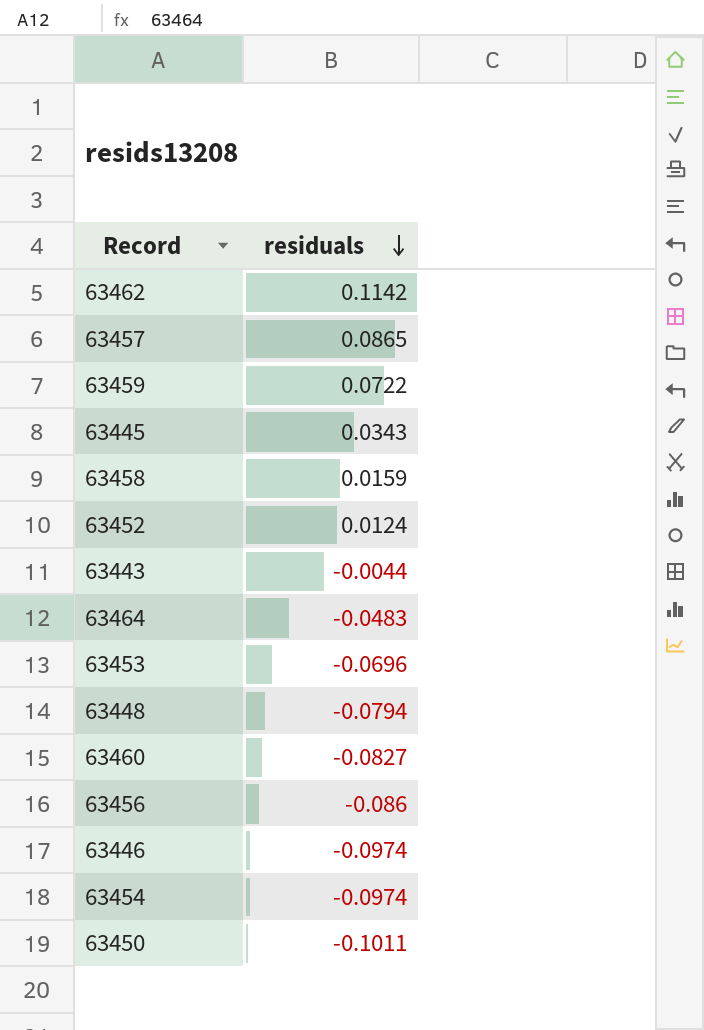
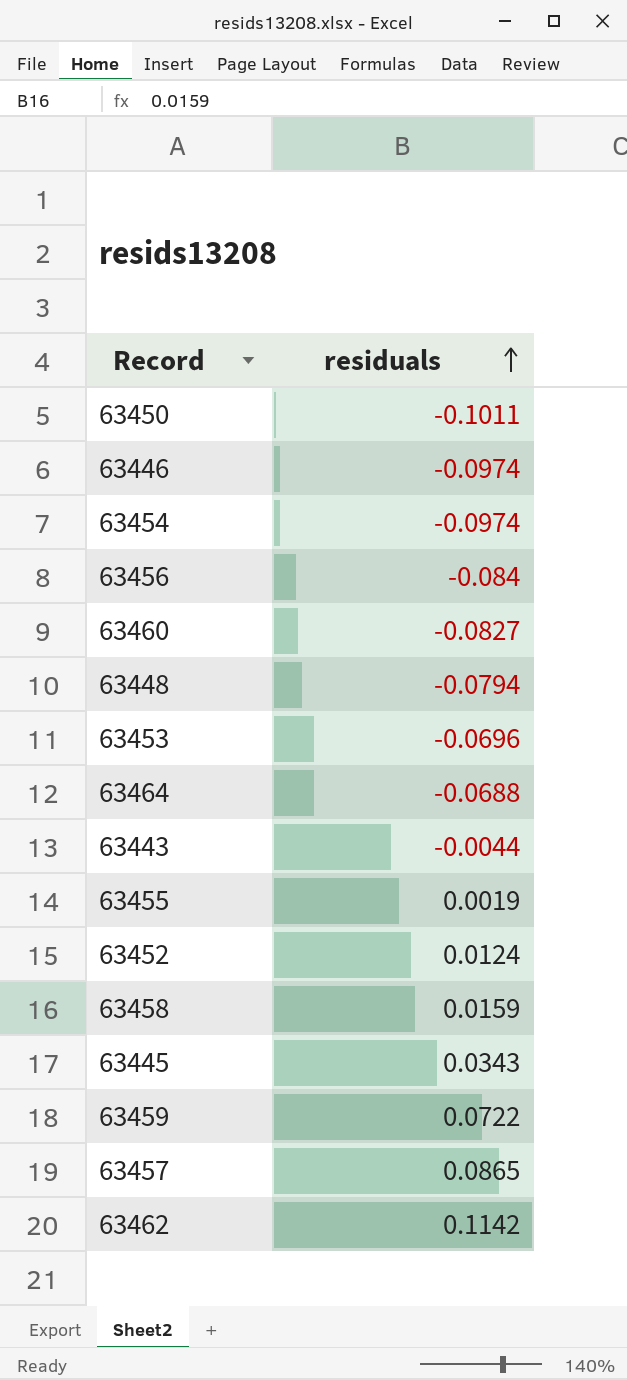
row order: residuals descending -> residuals ascending
63456 | residuals: -0.086 -> -0.084
63464 | residuals: -0.0483 -> -0.0688
row 63455: none -> 0.0019

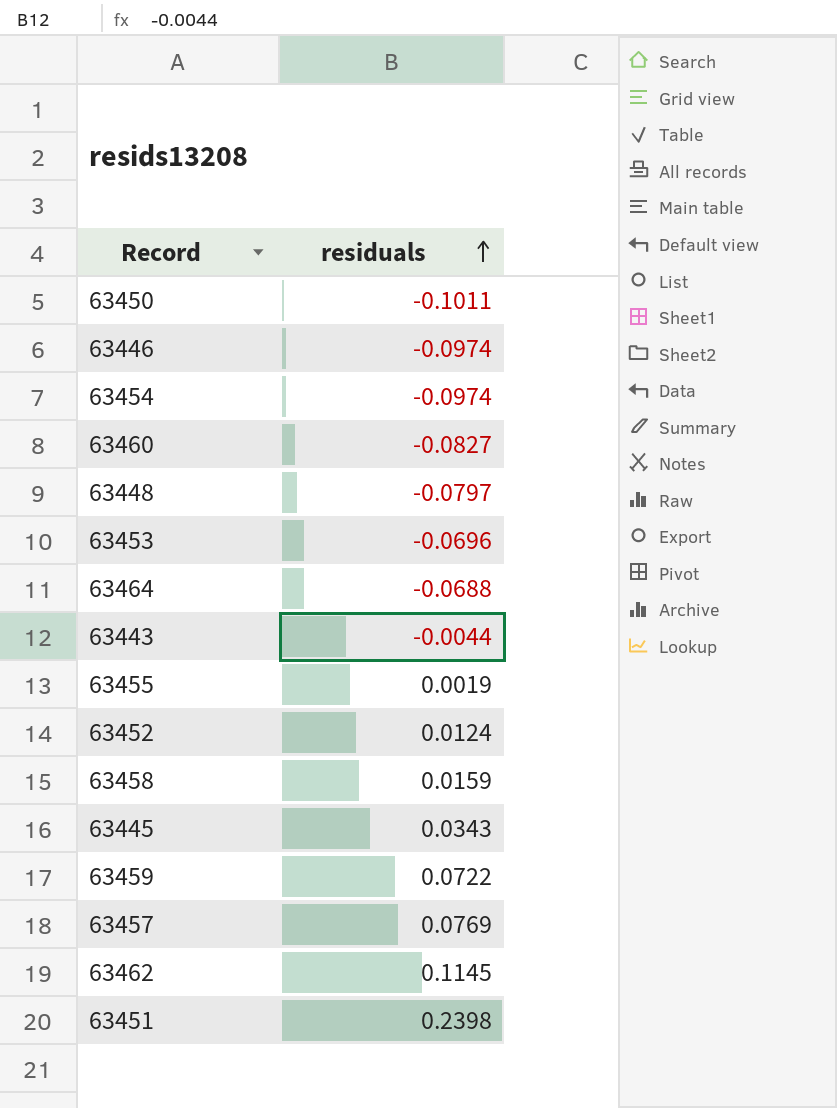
row 63456: -0.084 -> none
63448 | residuals: -0.0794 -> -0.0797
63457 | residuals: 0.0865 -> 0.0769
63462 | residuals: 0.1142 -> 0.1145
row 63451: none -> 0.2398

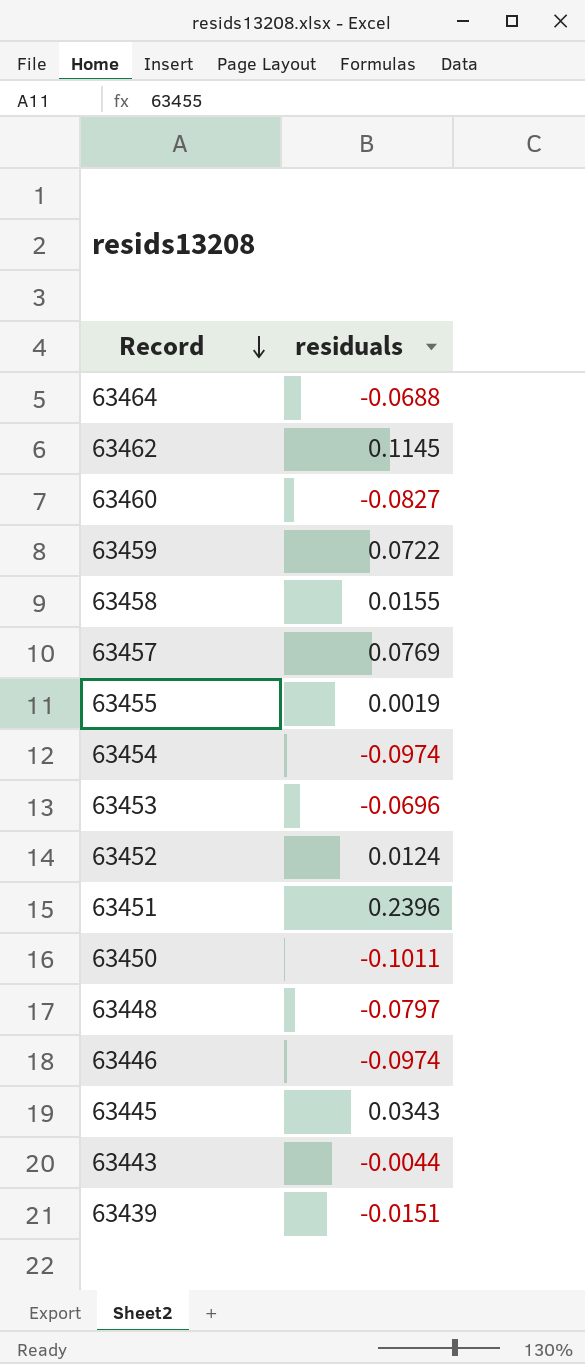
row order: residuals ascending -> Record descending
63458 | residuals: 0.0159 -> 0.0155
63451 | residuals: 0.2398 -> 0.2396
row 63439: none -> -0.0151

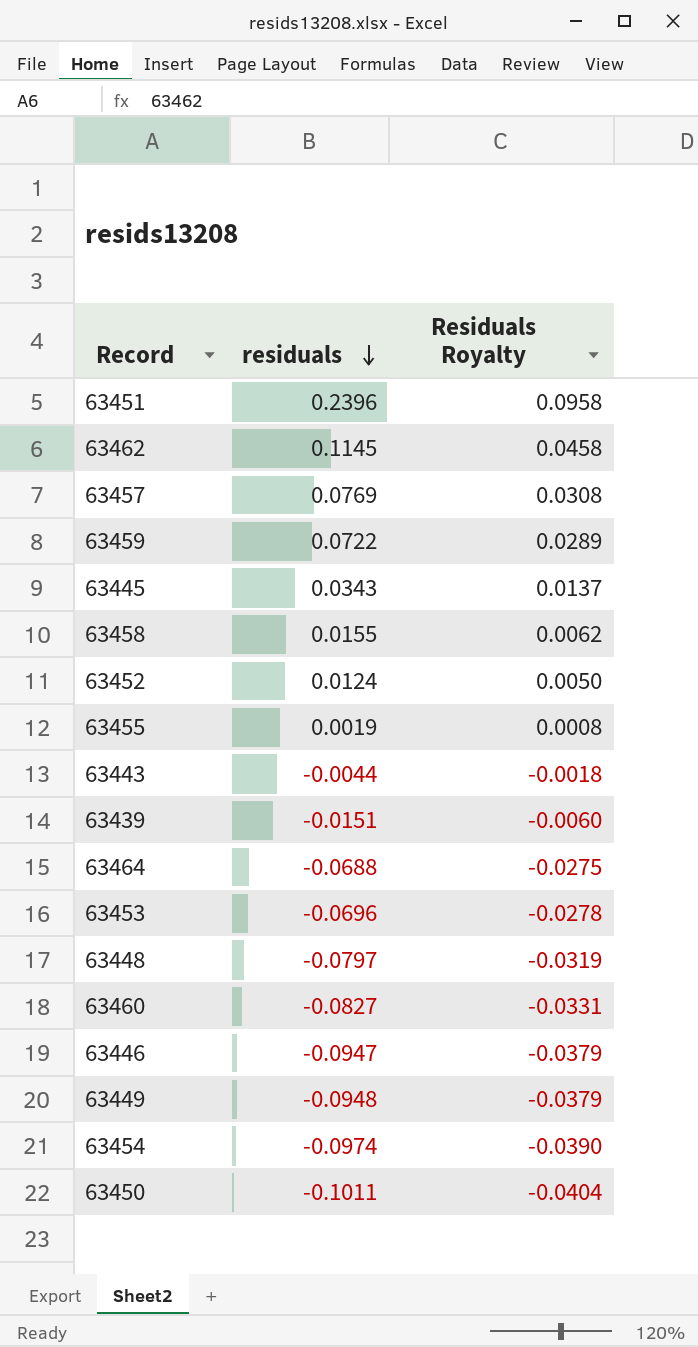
row order: Record descending -> residuals descending
column Residuals Royalty | formula: none -> [residuals] * 0.4
63446 | residuals: -0.0974 -> -0.0947
row 63449: none -> -0.0948 | -0.0379

